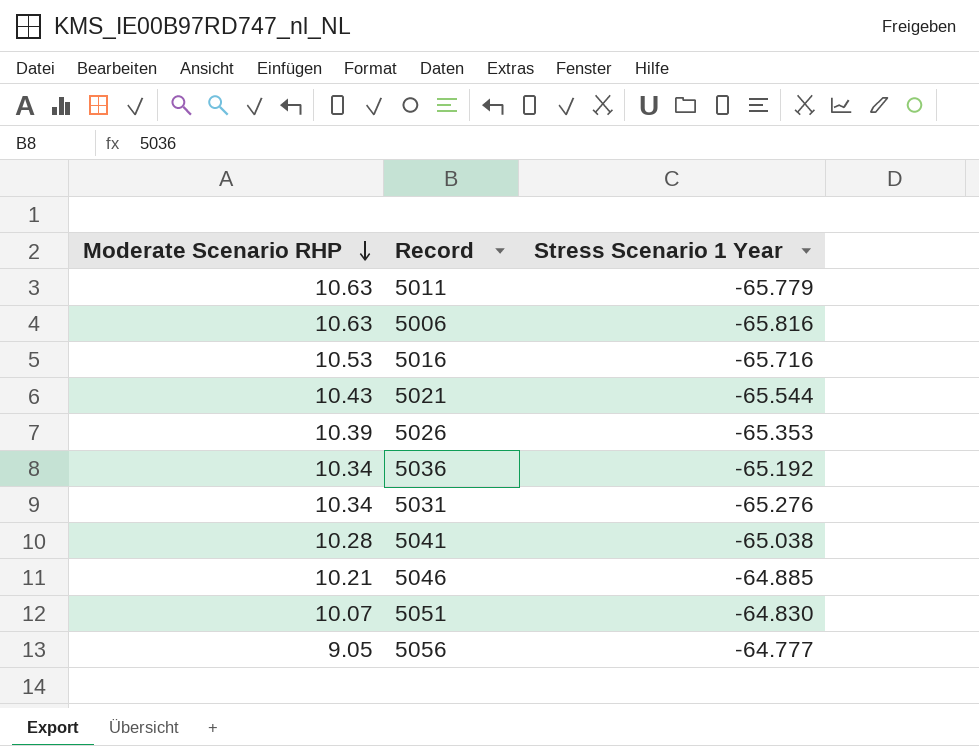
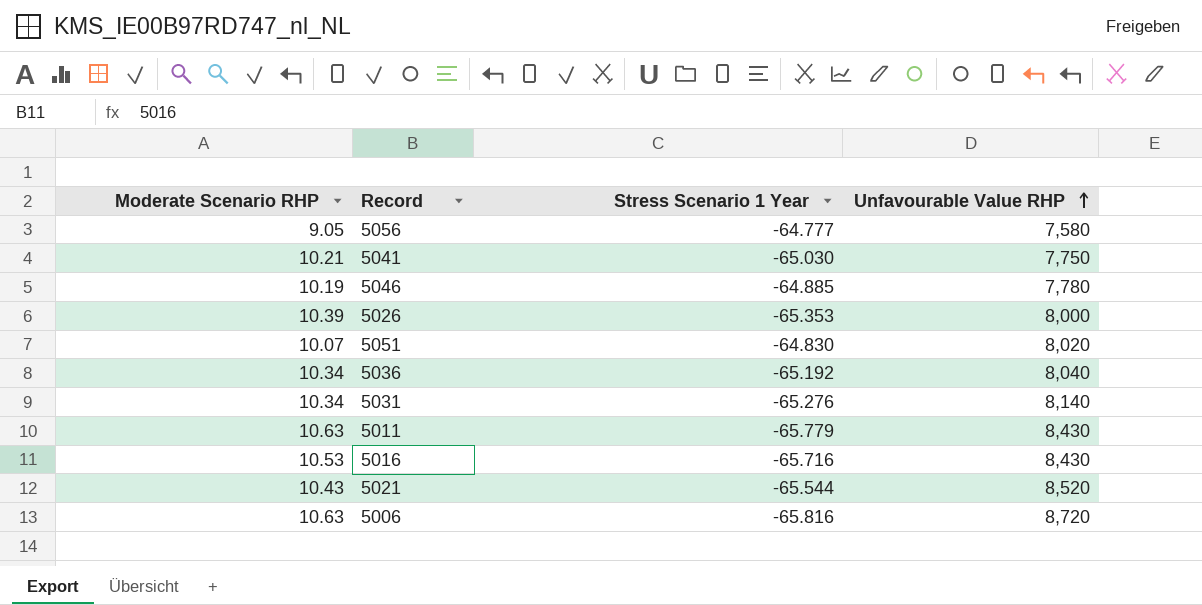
row order: Moderate Scenario RHP descending -> Unfavourable Value RHP ascending
column Unfavourable Value RHP | position: none -> 4
5041 | Moderate Scenario RHP: 10.28 -> 10.21
5041 | Stress Scenario 1 Year: -65.038 -> -65.030
5046 | Moderate Scenario RHP: 10.21 -> 10.19

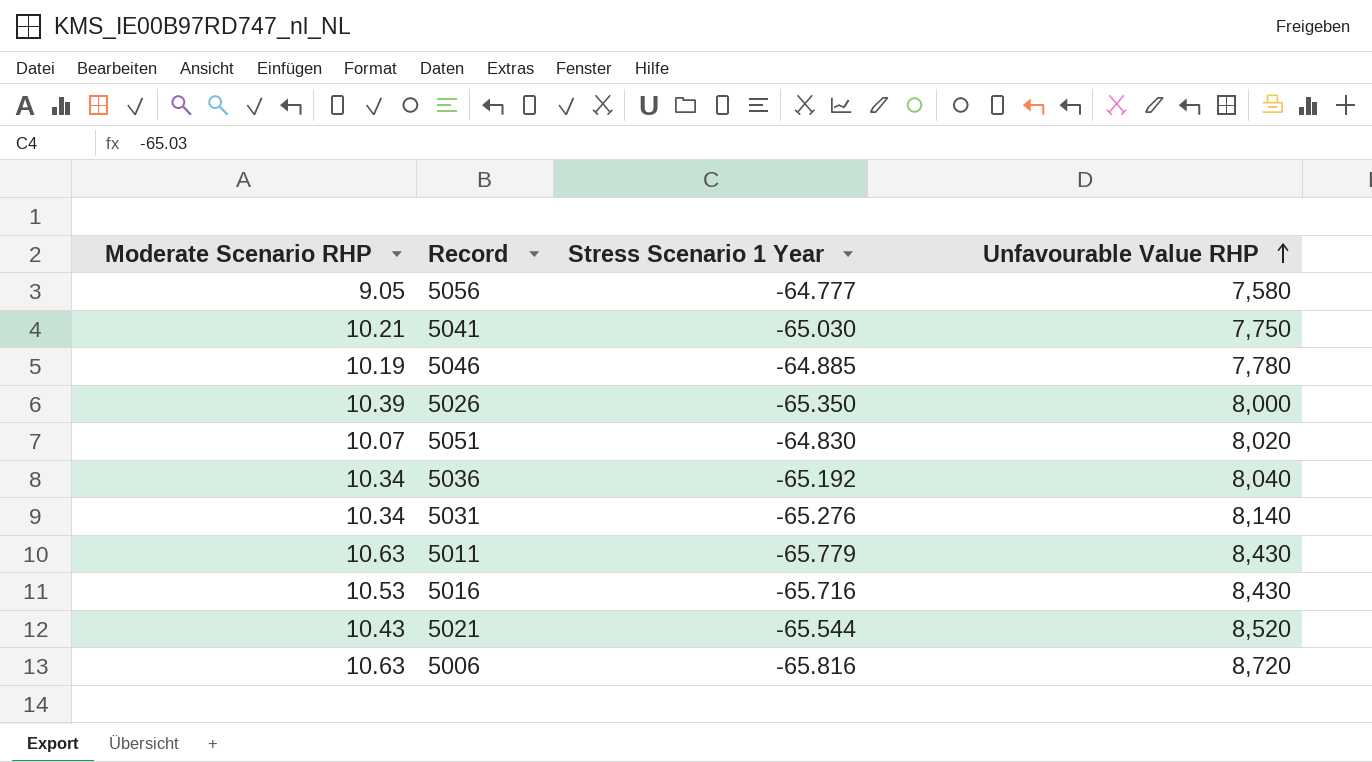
5026 | Stress Scenario 1 Year: -65.353 -> -65.350

